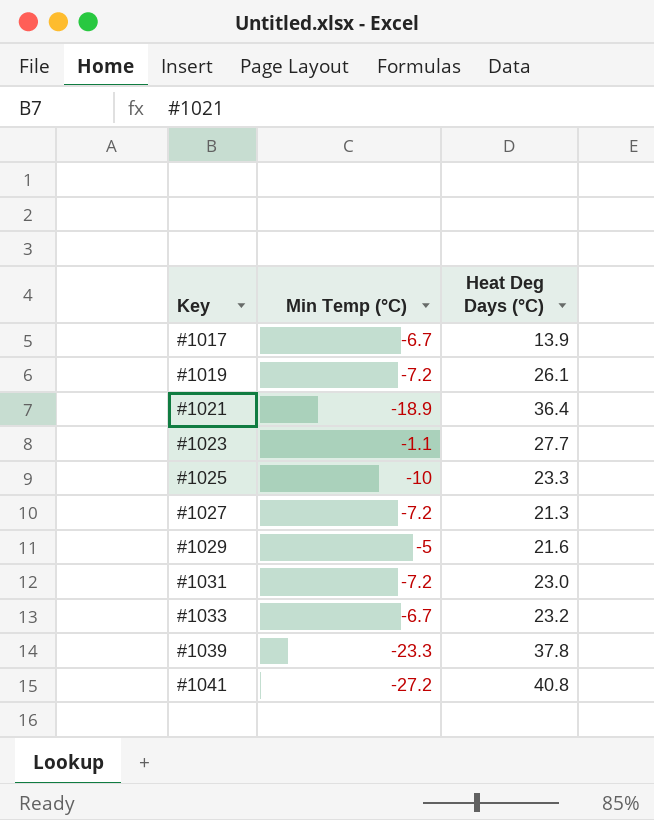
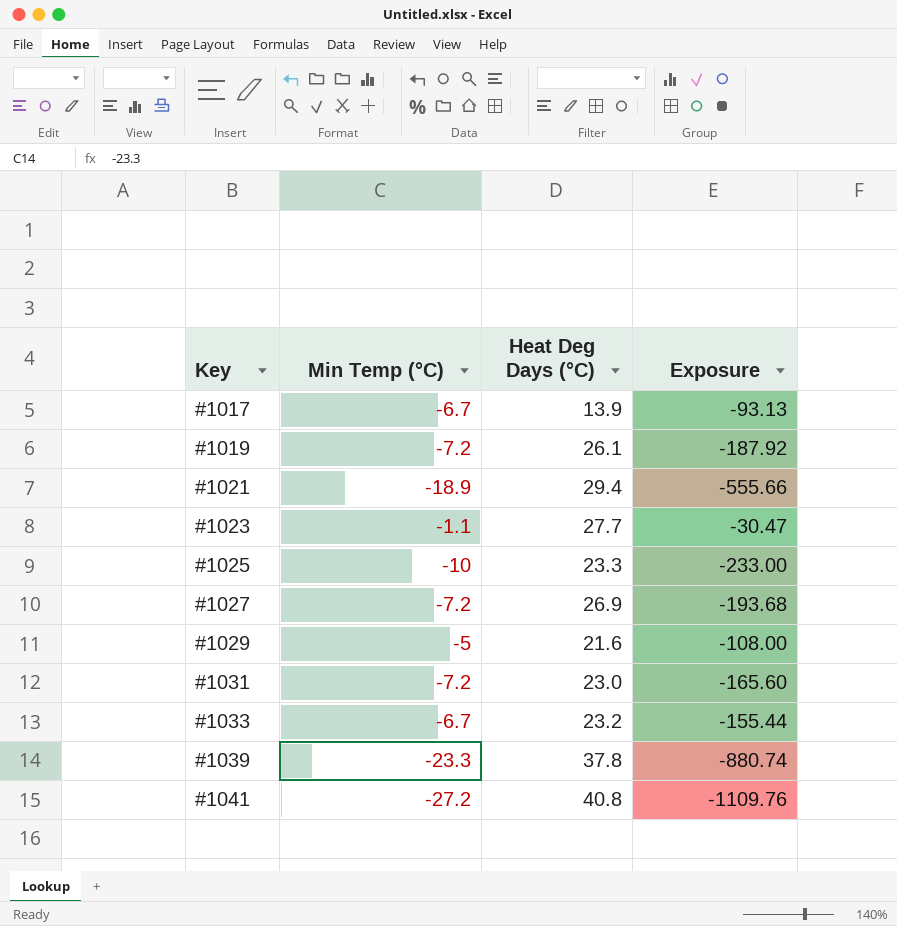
column Exposure | formula: none -> [Min Temp (°C)] * [Heat Deg Days (°C)]
#1021 | Heat Deg Days (°C): 36.4 -> 29.4
#1027 | Heat Deg Days (°C): 21.3 -> 26.9

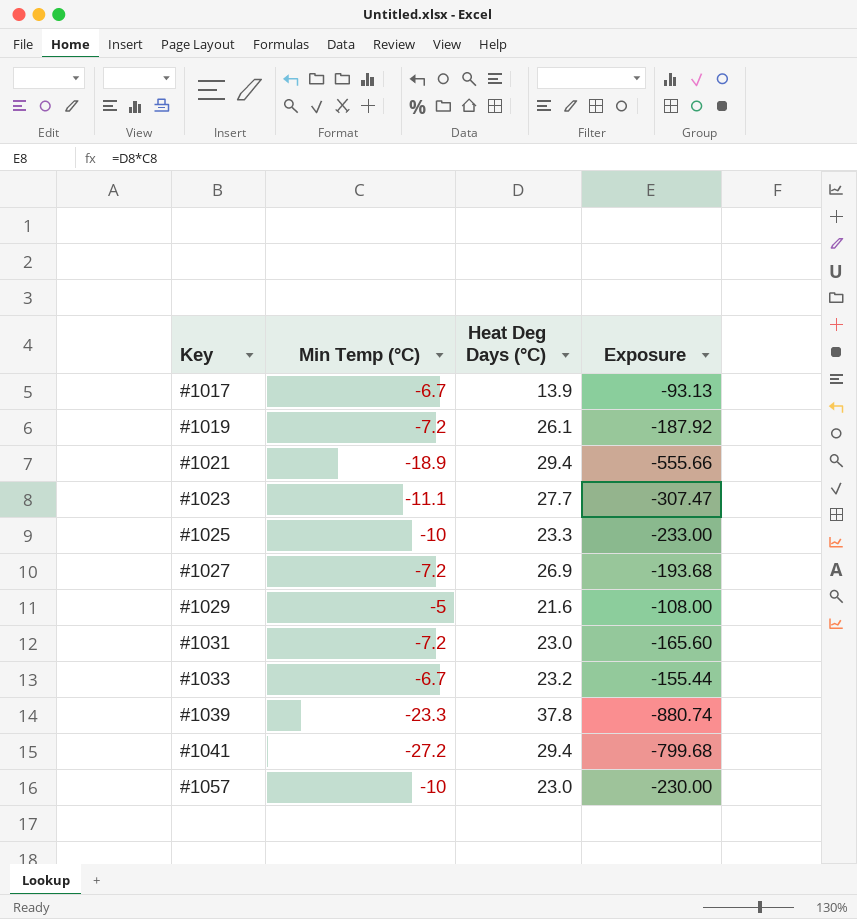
#1023 | Min Temp (°C): -1.1 -> -11.1
#1023 | Exposure: -30.47 -> -307.47
#1041 | Heat Deg Days (°C): 40.8 -> 29.4
#1041 | Exposure: -1109.76 -> -799.68
row #1057: none -> -10 | 23.0 | -230.00

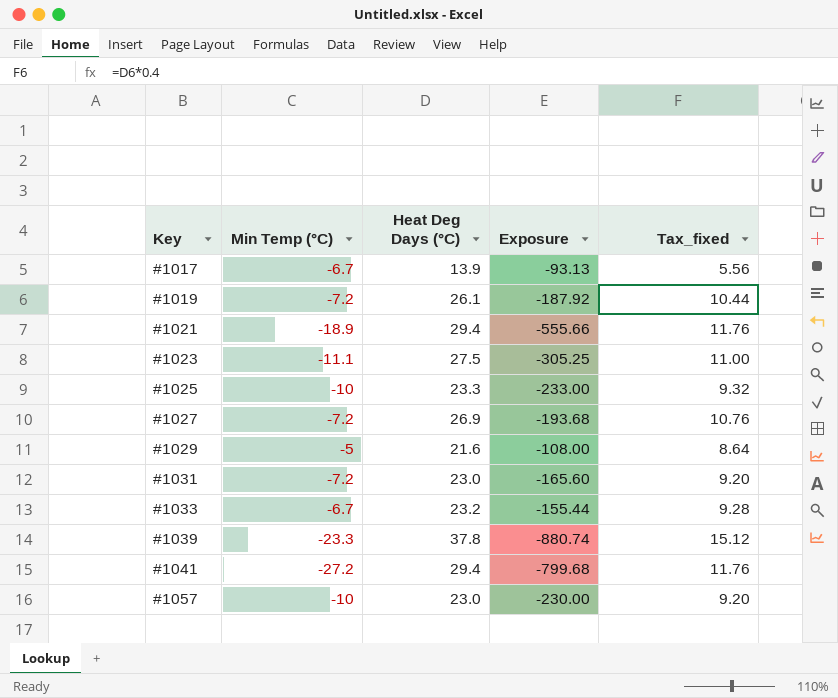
column Tax_fixed | formula: none -> [Heat Deg Days (°C)] * 0.4
#1023 | Heat Deg Days (°C): 27.7 -> 27.5
#1023 | Exposure: -307.47 -> -305.25

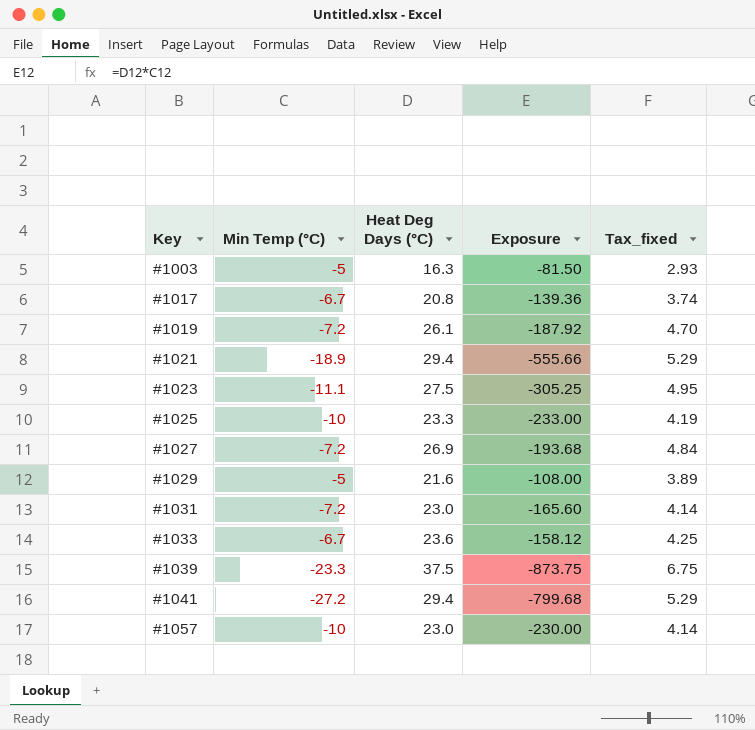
column Tax_fixed | formula: [Heat Deg Days (°C)] * 0.4 -> [Heat Deg Days (°C)] * 0.18
row #1003: none -> -5 | 16.3 | -81.50 | 2.93
#1017 | Heat Deg Days (°C): 13.9 -> 20.8
#1017 | Exposure: -93.13 -> -139.36
#1033 | Heat Deg Days (°C): 23.2 -> 23.6
#1033 | Exposure: -155.44 -> -158.12
#1039 | Heat Deg Days (°C): 37.8 -> 37.5
#1039 | Exposure: -880.74 -> -873.75

